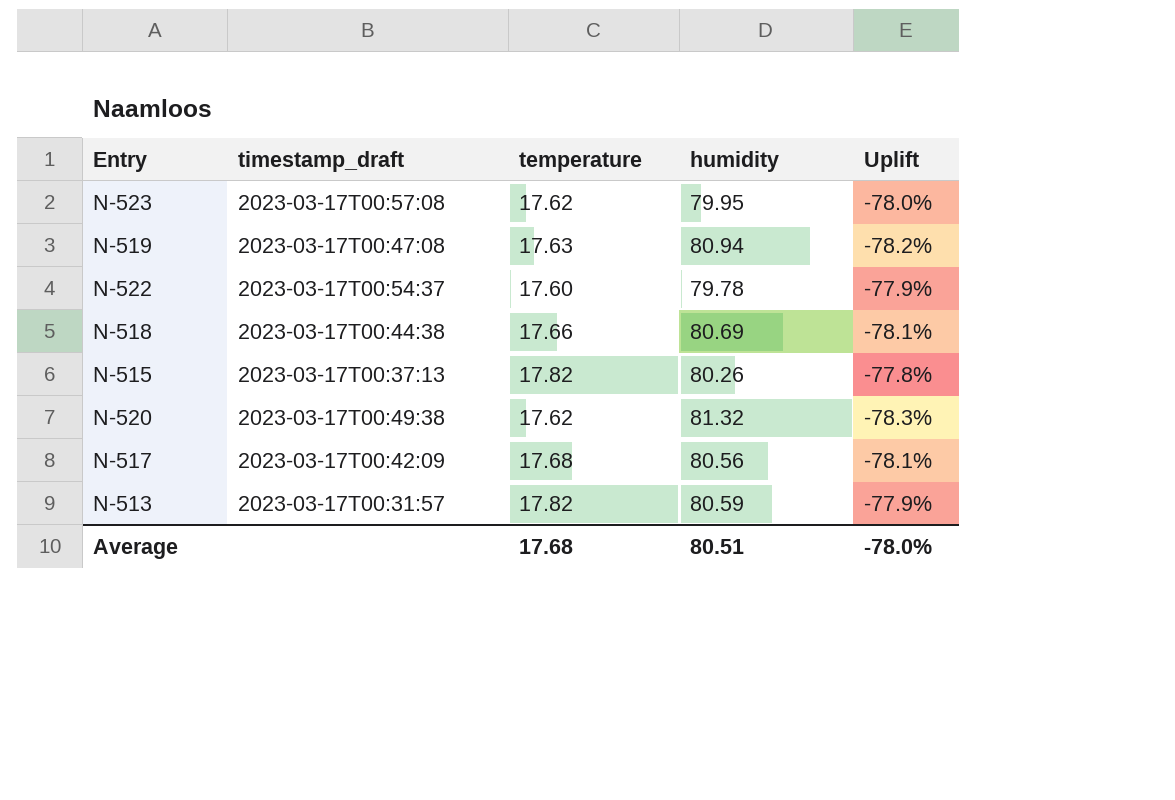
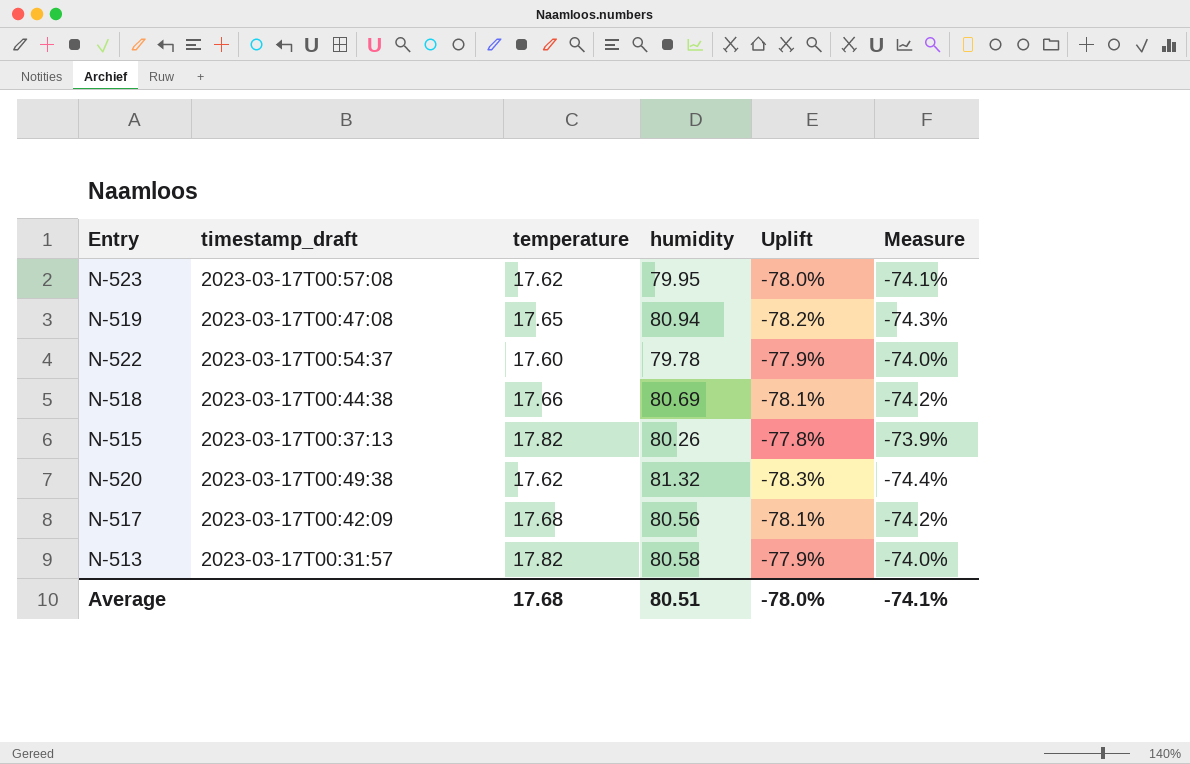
column Measure | formula: none -> [Uplift] * 0.95
N-519 | temperature: 17.63 -> 17.65
N-513 | humidity: 80.59 -> 80.58

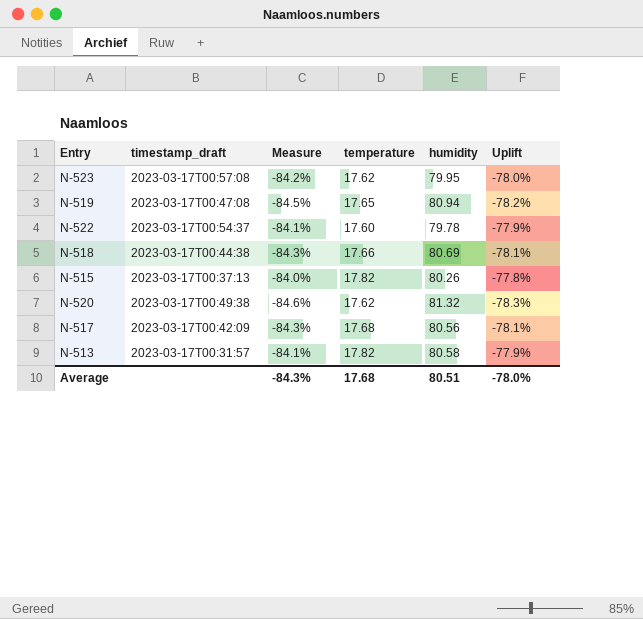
column Measure | formula: [Uplift] * 0.95 -> [Uplift] * 1.08
column Measure | position: 6 -> 3
Average | Measure: -74.1% -> -84.3%

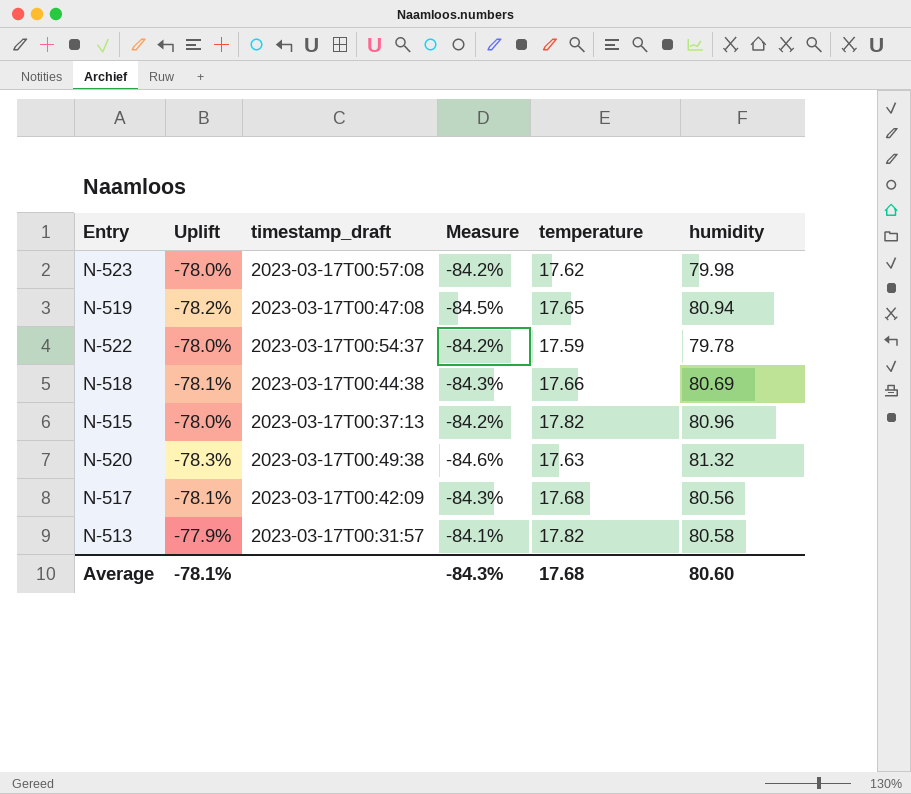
column Uplift | position: 6 -> 2
N-523 | humidity: 79.95 -> 79.98
N-522 | Uplift: -77.9% -> -78.0%
N-522 | Measure: -84.1% -> -84.2%
N-522 | temperature: 17.60 -> 17.59
N-515 | Uplift: -77.8% -> -78.0%
N-515 | Measure: -84.0% -> -84.2%
N-515 | humidity: 80.26 -> 80.96
N-520 | temperature: 17.62 -> 17.63
Average | Uplift: -78.0% -> -78.1%
Average | humidity: 80.51 -> 80.60

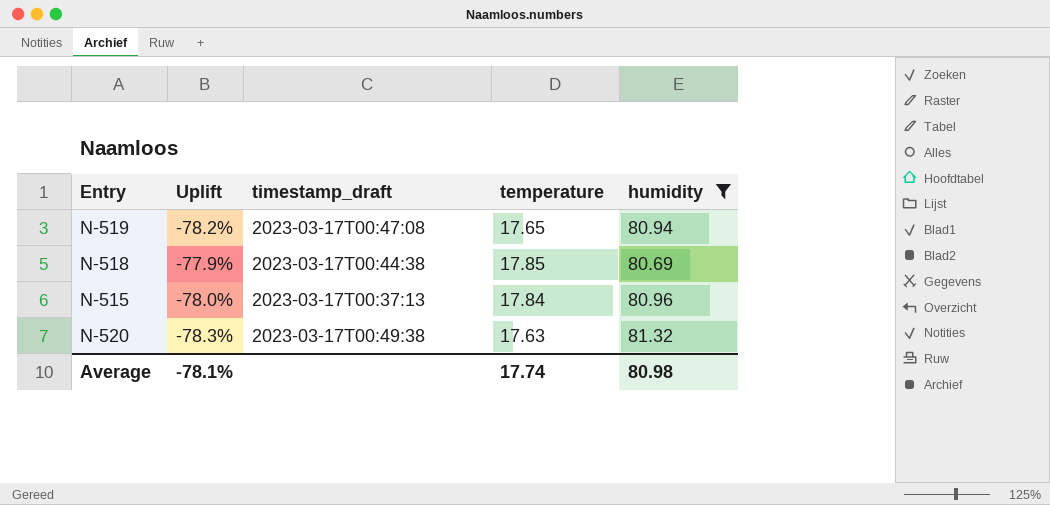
filter: none -> humidity >= 80.69
column Measure | formula: [Uplift] * 1.08 -> none
N-518 | Uplift: -78.1% -> -77.9%
N-518 | temperature: 17.66 -> 17.85
N-515 | temperature: 17.82 -> 17.84
Average | temperature: 17.68 -> 17.74
Average | humidity: 80.60 -> 80.98

